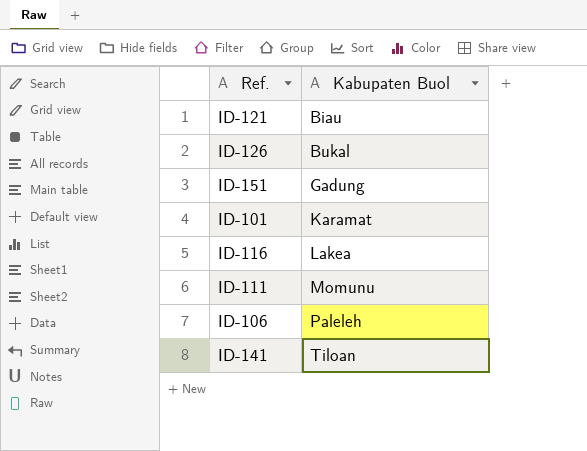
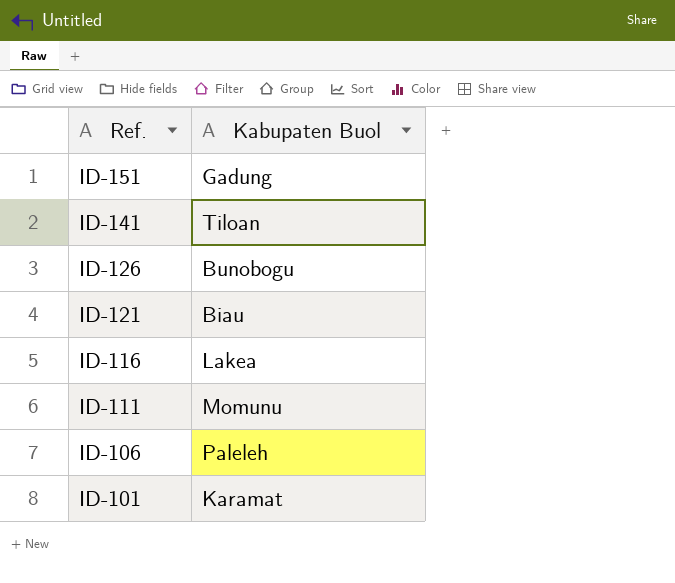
row order: Kabupaten Buol ascending -> Ref. descending
ID-126 | Kabupaten Buol: Bukal -> Bunobogu

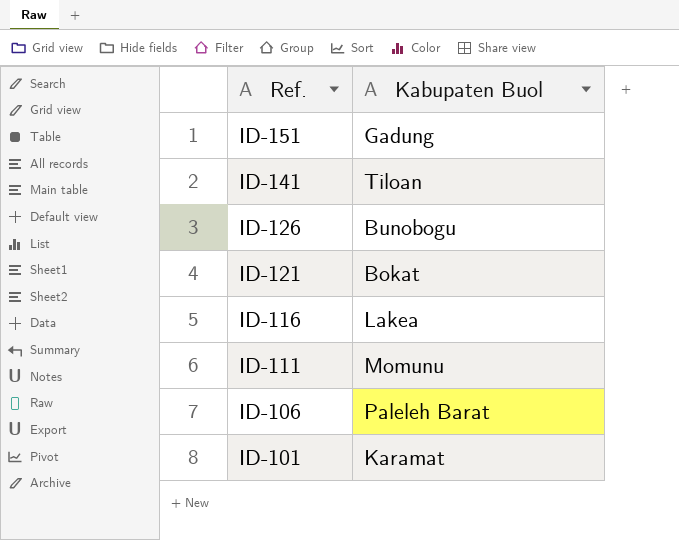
ID-121 | Kabupaten Buol: Biau -> Bokat
ID-106 | Kabupaten Buol: Paleleh -> Paleleh Barat

